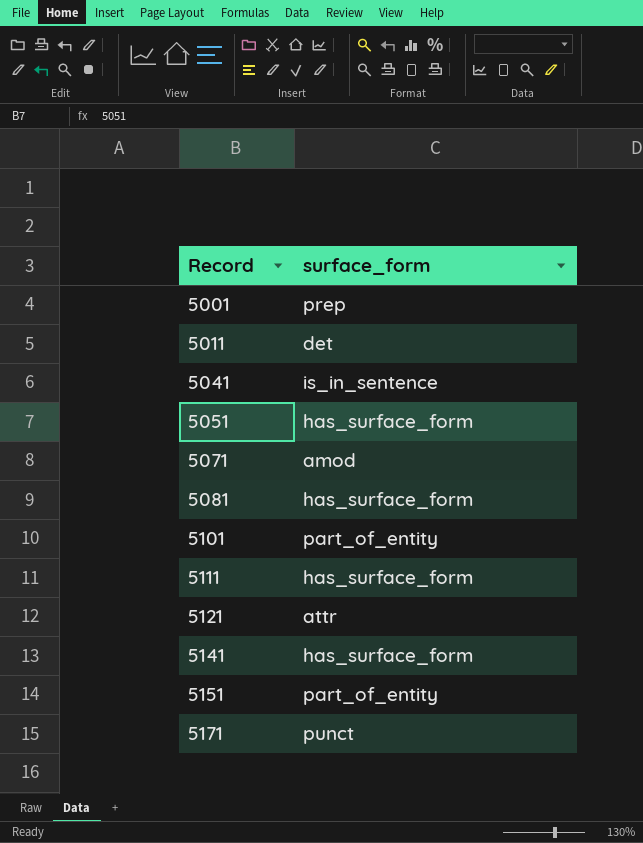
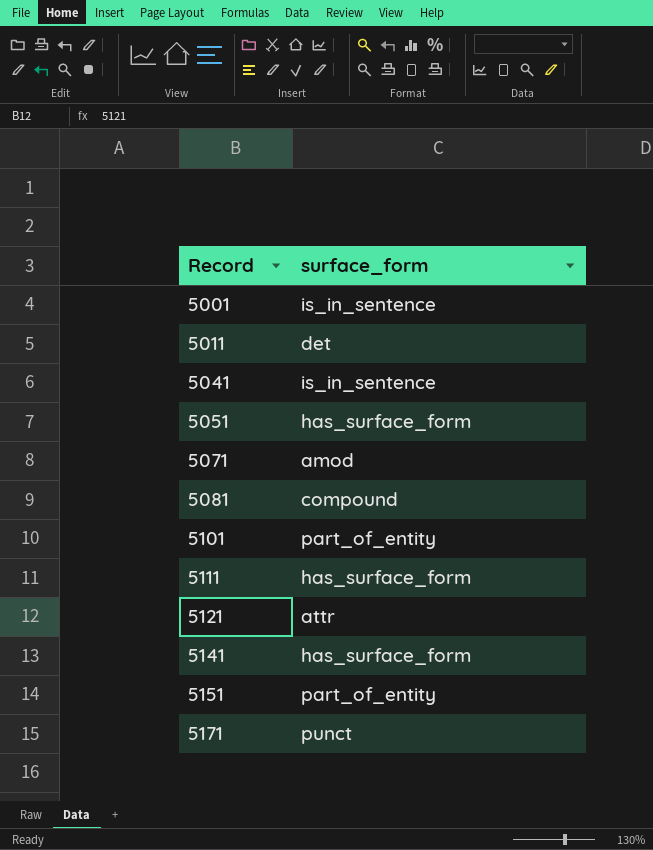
5001 | surface_form: prep -> is_in_sentence
5081 | surface_form: has_surface_form -> compound

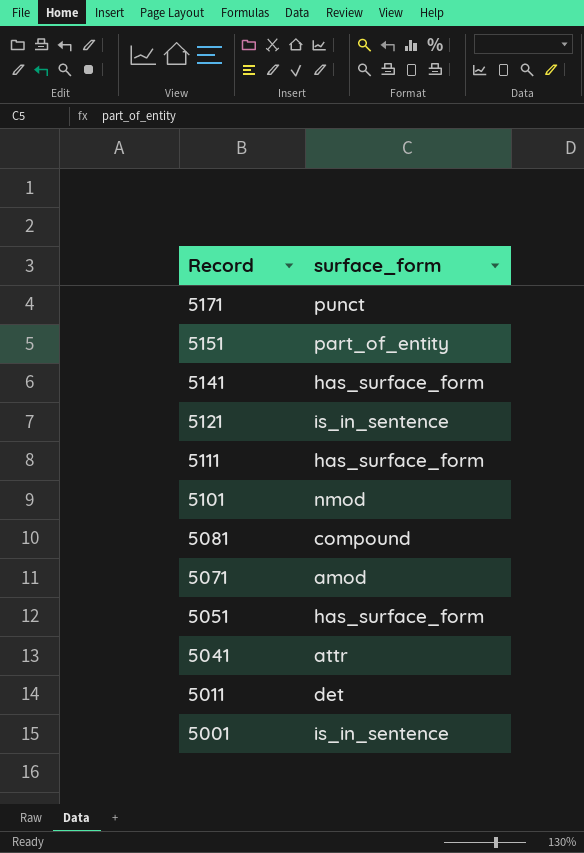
row order: Record ascending -> Record descending
5121 | surface_form: attr -> is_in_sentence
5101 | surface_form: part_of_entity -> nmod
5041 | surface_form: is_in_sentence -> attr

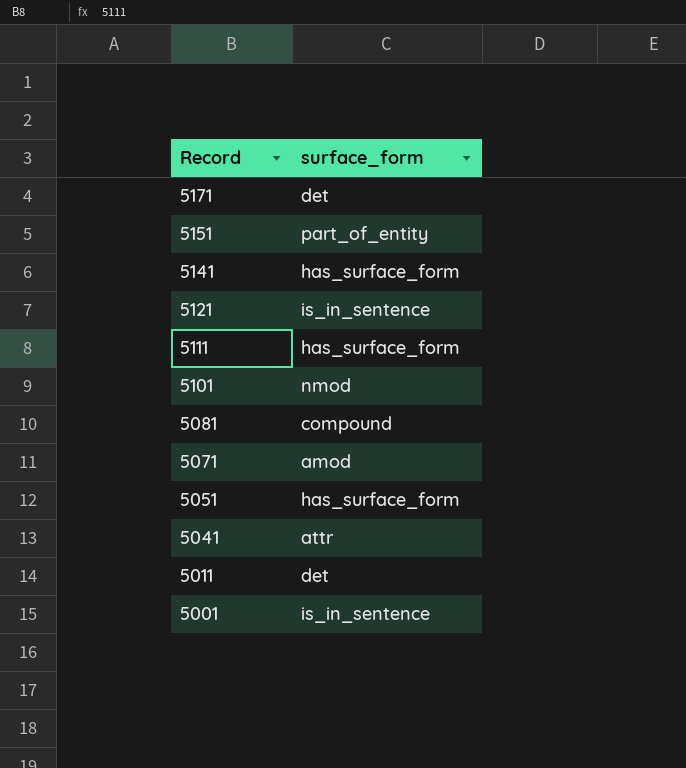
5171 | surface_form: punct -> det

